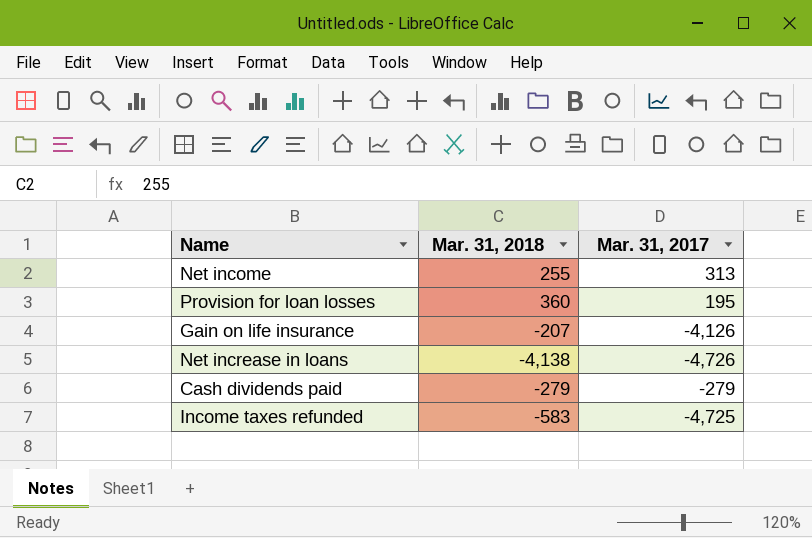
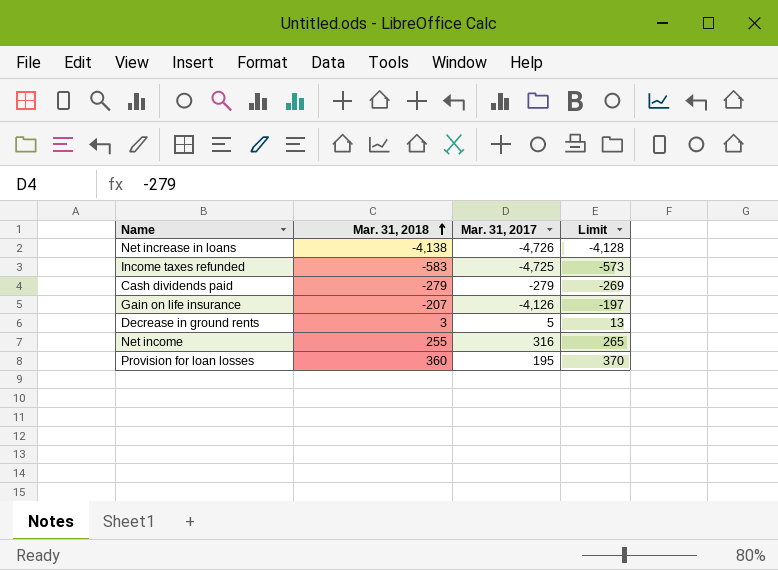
row order: none -> Mar. 31, 2018 ascending
column Limit | formula: none -> [Mar. 31, 2018] + 10
row Decrease in ground rents: none -> 3 | 5 | 13
Net income | Mar. 31, 2017: 313 -> 316

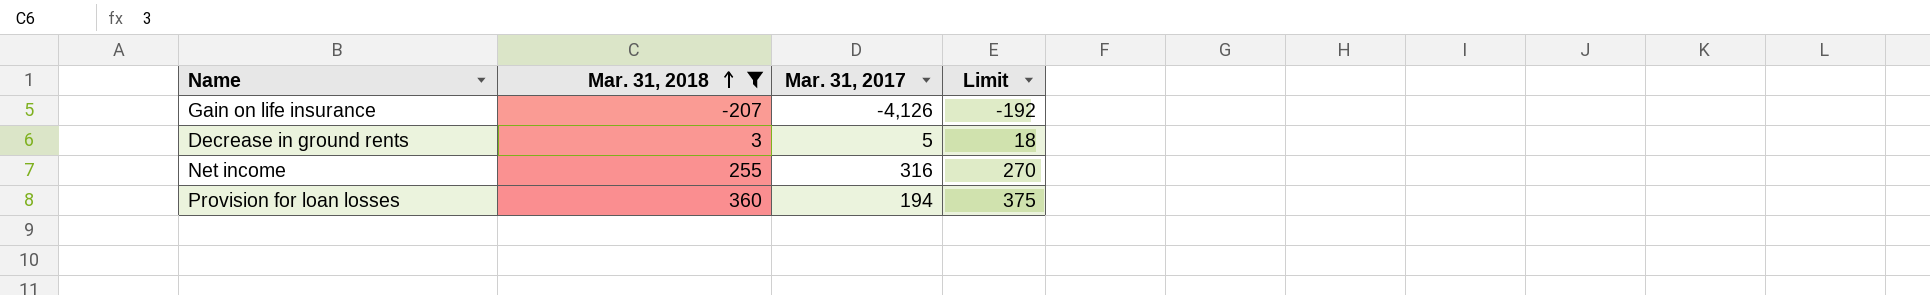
filter: none -> Mar. 31, 2018 >= -207
column Limit | formula: [Mar. 31, 2018] + 10 -> [Mar. 31, 2018] + 15
Provision for loan losses | Mar. 31, 2017: 195 -> 194

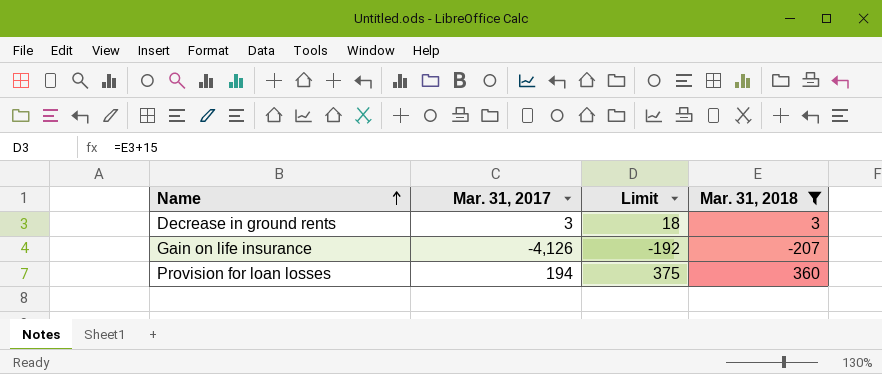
row order: Mar. 31, 2018 ascending -> Name ascending
column Mar. 31, 2018 | position: 2 -> 4
row Net income: 255 | 316 | 270 -> none
Decrease in ground rents | Mar. 31, 2017: 5 -> 3

